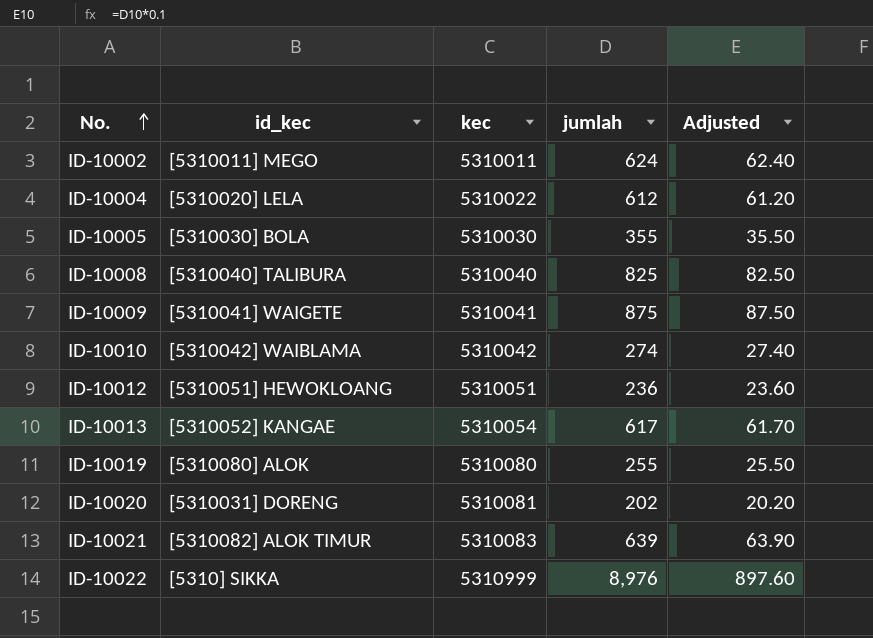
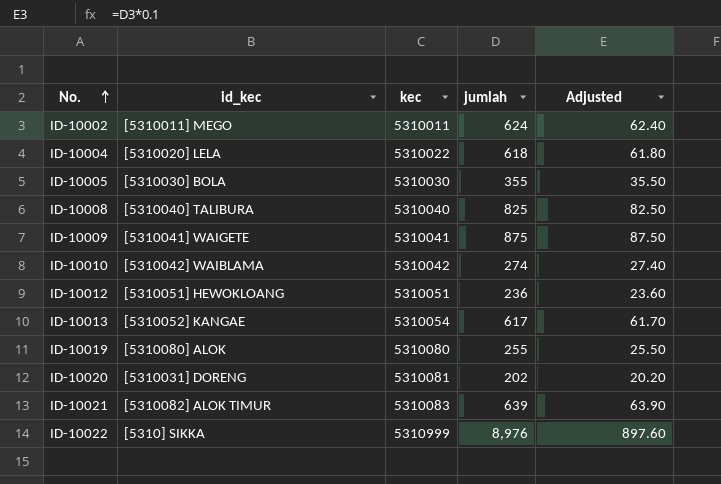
ID-10004 | jumlah: 612 -> 618
ID-10004 | Adjusted: 61.20 -> 61.80

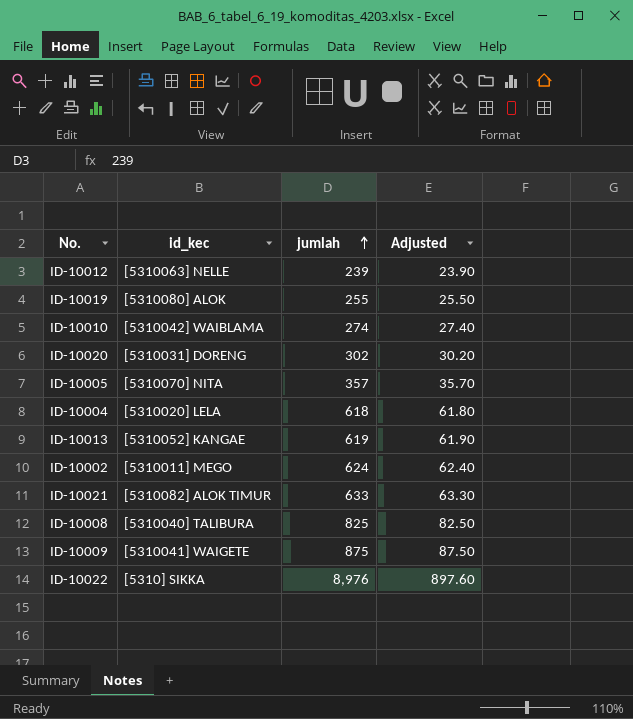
row order: No. ascending -> jumlah ascending
column kec | position: 3 -> none
ID-10012 | id_kec: [5310051] HEWOKLOANG -> [5310063] NELLE
ID-10012 | jumlah: 236 -> 239
ID-10012 | Adjusted: 23.60 -> 23.90
ID-10020 | jumlah: 202 -> 302
ID-10020 | Adjusted: 20.20 -> 30.20
ID-10005 | id_kec: [5310030] BOLA -> [5310070] NITA
ID-10005 | jumlah: 355 -> 357
ID-10005 | Adjusted: 35.50 -> 35.70
ID-10013 | jumlah: 617 -> 619
ID-10013 | Adjusted: 61.70 -> 61.90
ID-10021 | jumlah: 639 -> 633
ID-10021 | Adjusted: 63.90 -> 63.30

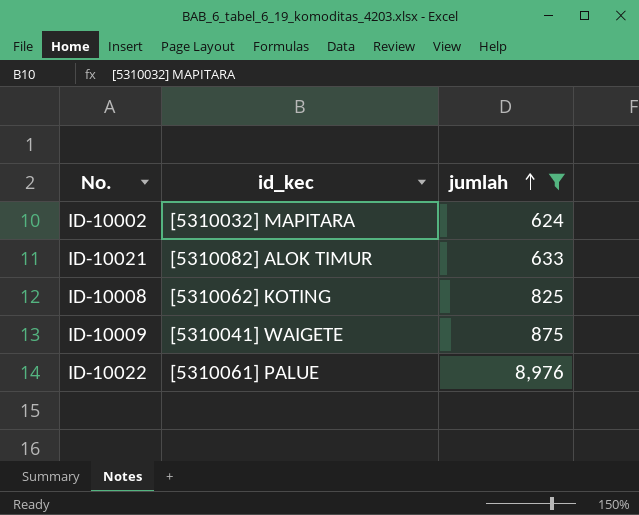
filter: none -> jumlah >= 624
column Adjusted | formula: [jumlah] * 0.1 -> none
ID-10002 | id_kec: [5310011] MEGO -> [5310032] MAPITARA
ID-10008 | id_kec: [5310040] TALIBURA -> [5310062] KOTING
ID-10022 | id_kec: [5310] SIKKA -> [5310061] PALUE

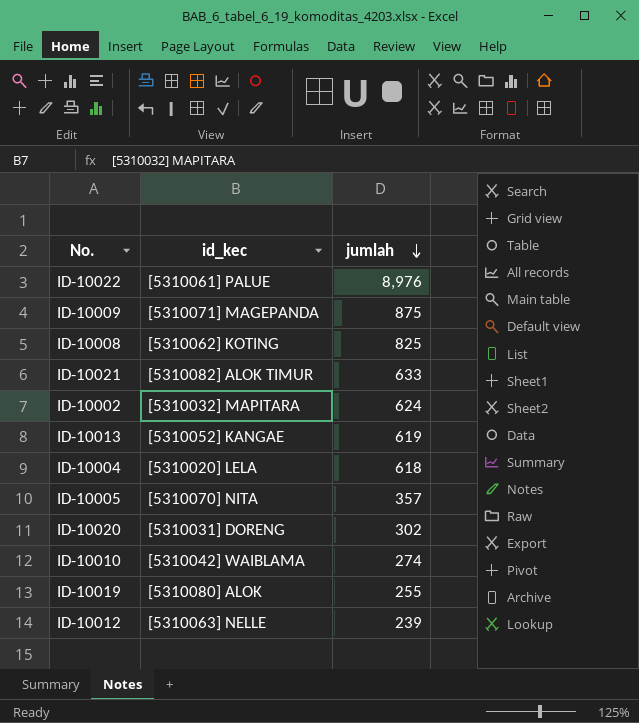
filter: jumlah >= 624 -> none
row order: jumlah ascending -> jumlah descending
ID-10009 | id_kec: [5310041] WAIGETE -> [5310071] MAGEPANDA

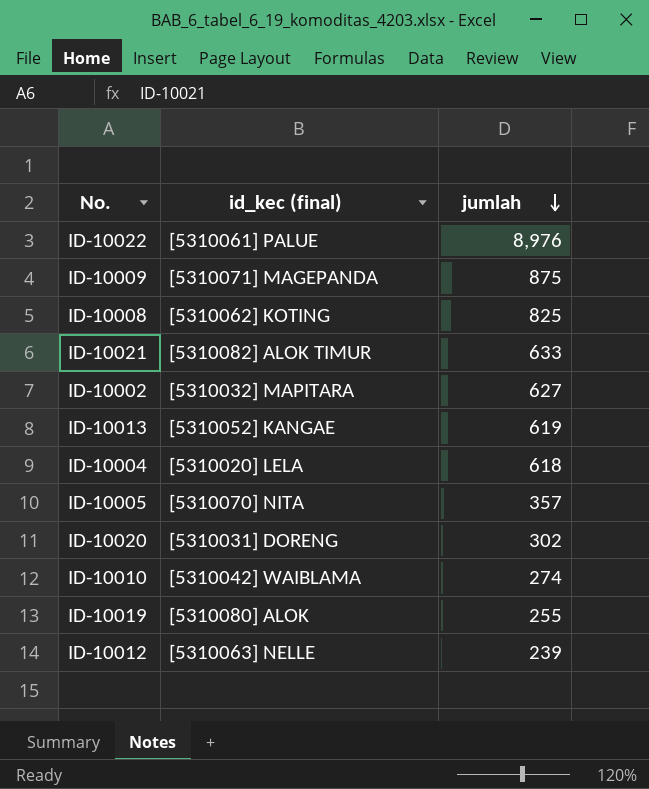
column name: id_kec -> id_kec (final)
ID-10002 | jumlah: 624 -> 627

